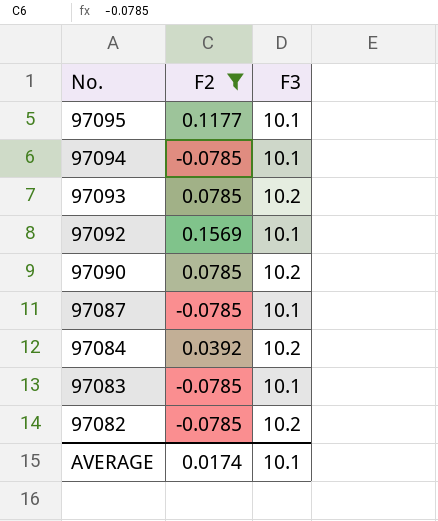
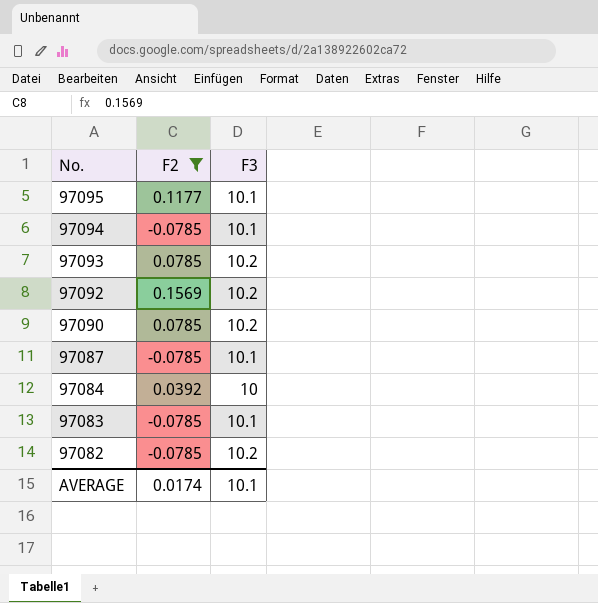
97092 | F3: 10.1 -> 10.2
97084 | F3: 10.2 -> 10

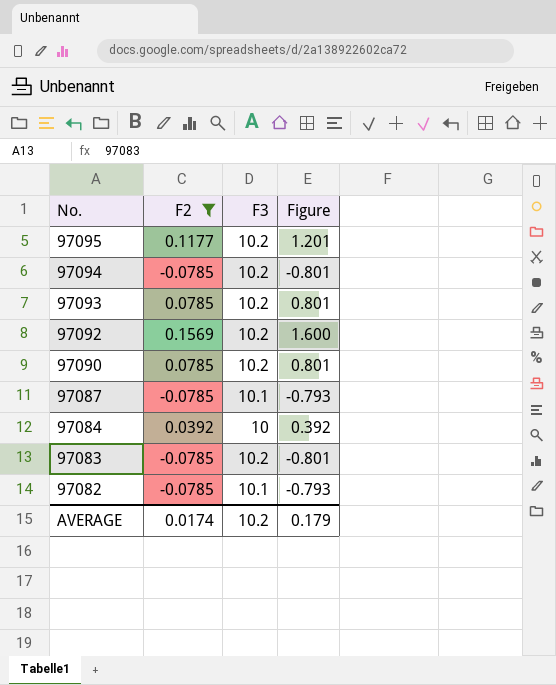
column Figure | formula: none -> [F2] * [F3]
97095 | F3: 10.1 -> 10.2
97094 | F3: 10.1 -> 10.2
97083 | F3: 10.1 -> 10.2
97082 | F3: 10.2 -> 10.1
AVERAGE | F3: 10.1 -> 10.2

